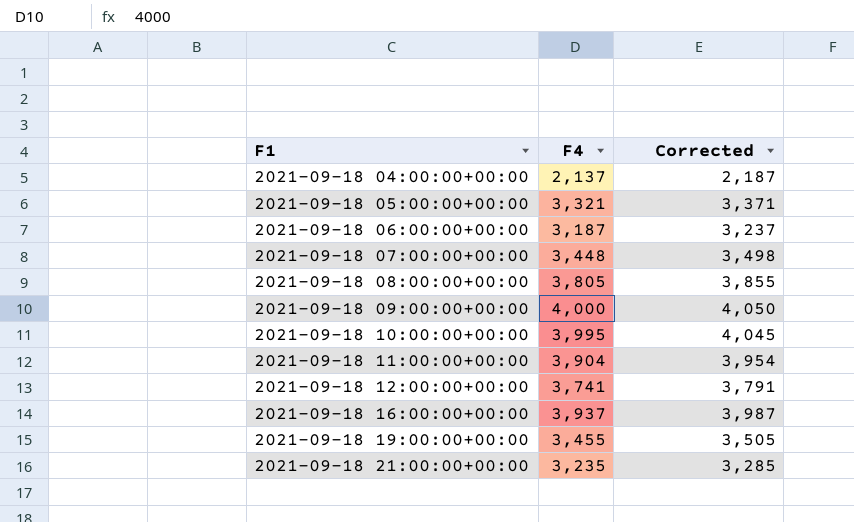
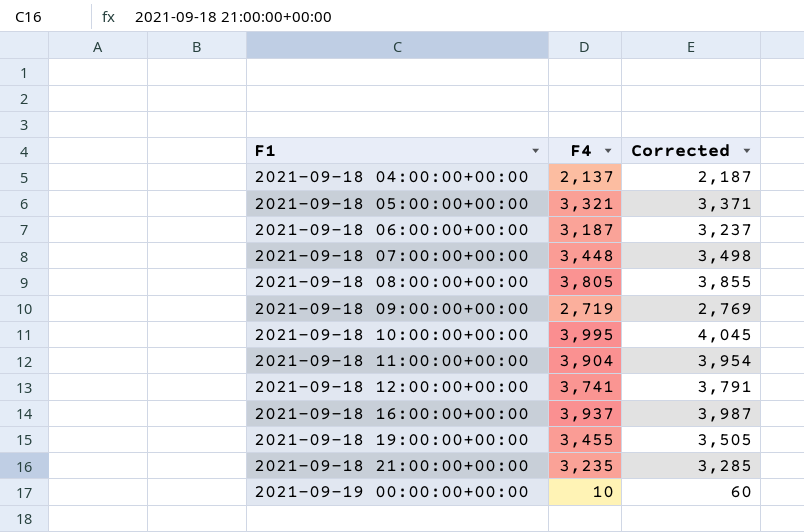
2021-09-18 09:00:00+00:00 | F4: 4,000 -> 2,719
2021-09-18 09:00:00+00:00 | Corrected: 4,050 -> 2,769
row 2021-09-19 00:00:00+00:00: none -> 10 | 60

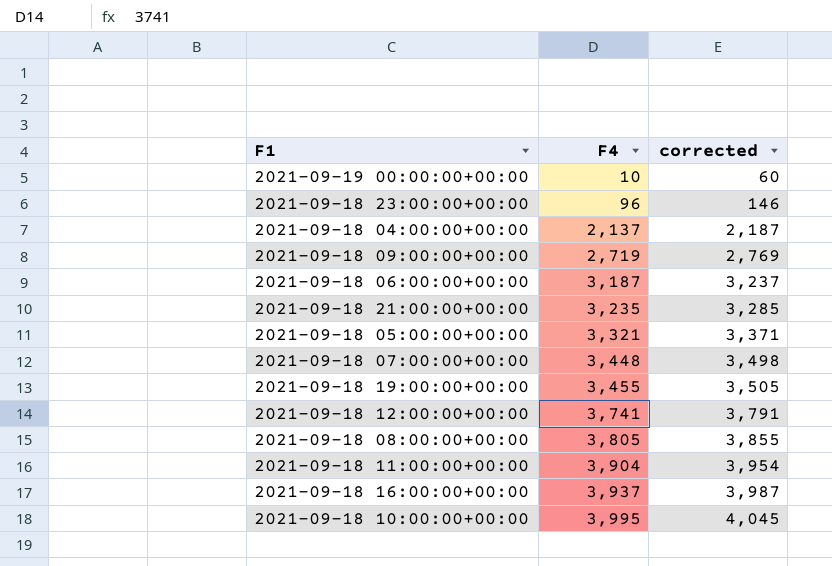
row order: F1 ascending -> F4 ascending
column name: Corrected -> corrected
row 2021-09-18 23:00:00+00:00: none -> 96 | 146

